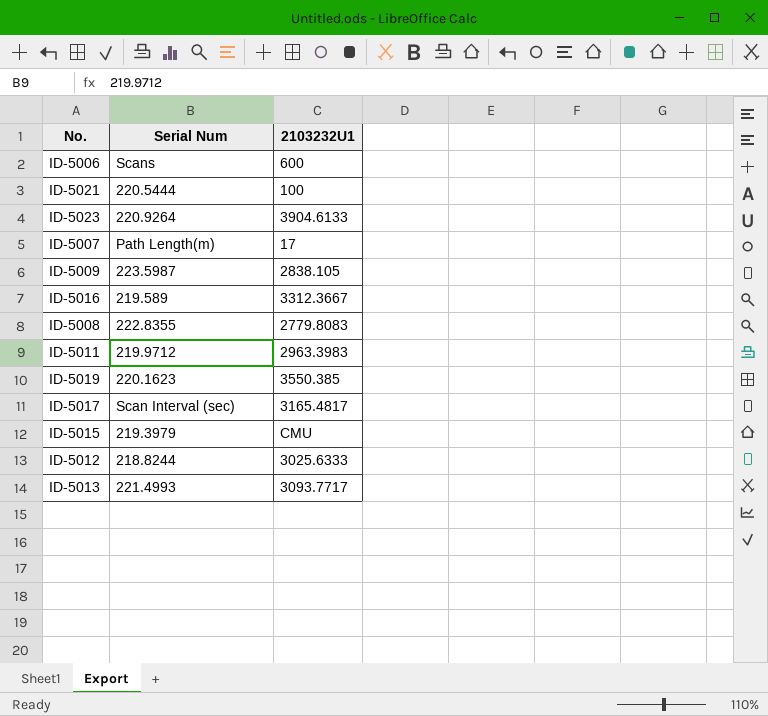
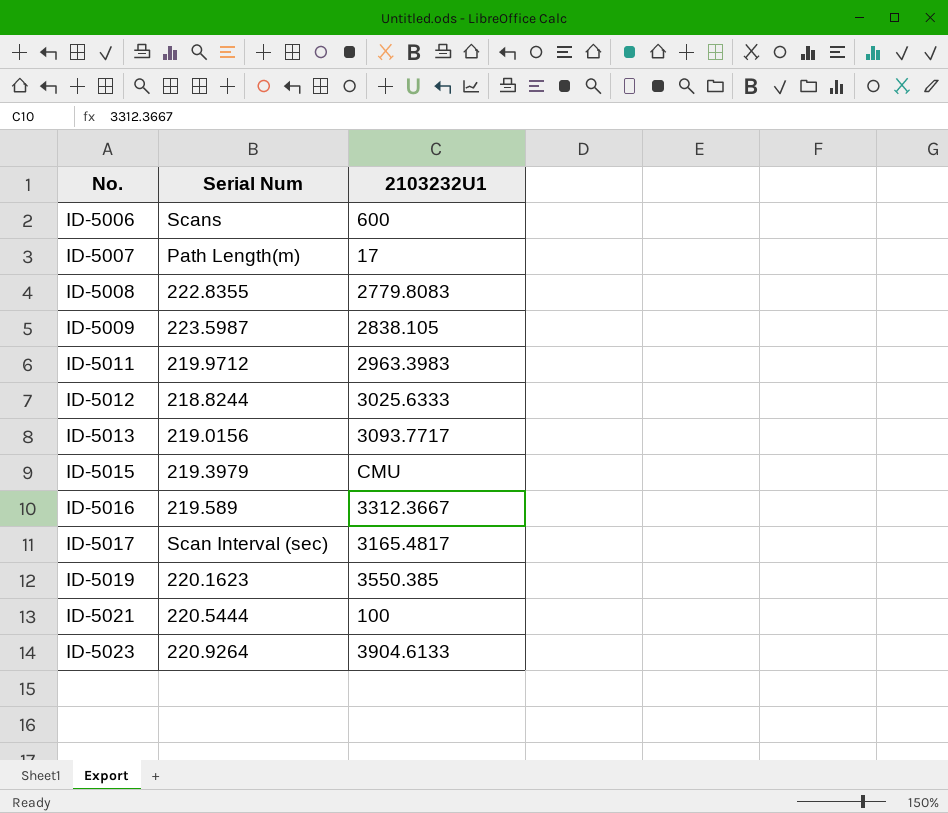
row order: none -> No. ascending
ID-5013 | Serial Num: 221.4993 -> 219.0156

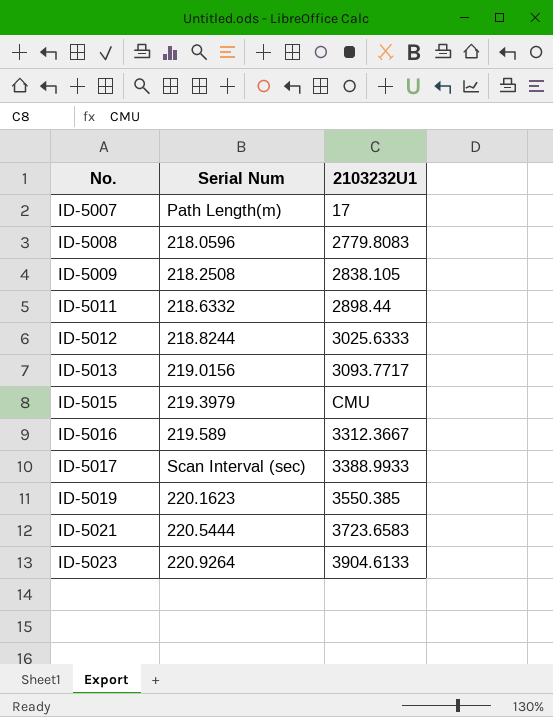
row ID-5006: Scans | 600 -> none
ID-5008 | Serial Num: 222.8355 -> 218.0596
ID-5009 | Serial Num: 223.5987 -> 218.2508
ID-5011 | Serial Num: 219.9712 -> 218.6332
ID-5011 | 2103232U1: 2963.3983 -> 2898.44
ID-5017 | 2103232U1: 3165.4817 -> 3388.9933
ID-5021 | 2103232U1: 100 -> 3723.6583

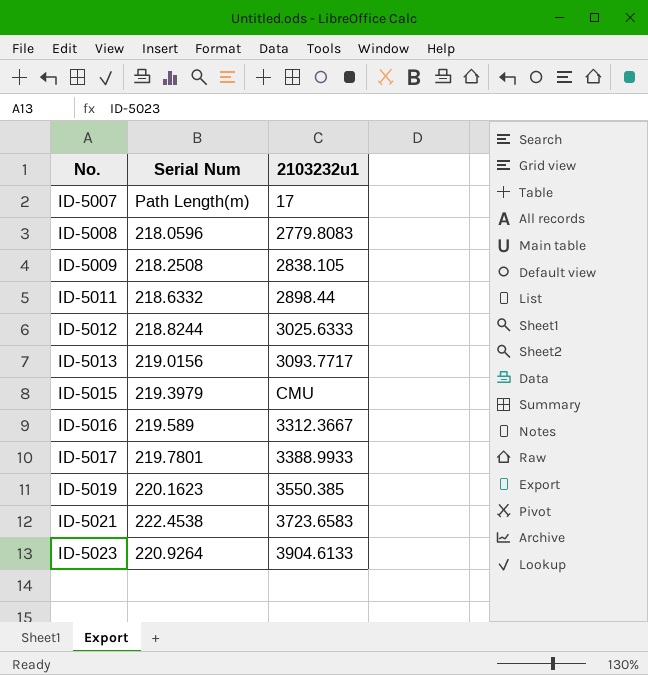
column name: 2103232U1 -> 2103232u1
ID-5017 | Serial Num: Scan Interval (sec) -> 219.7801
ID-5021 | Serial Num: 220.5444 -> 222.4538

